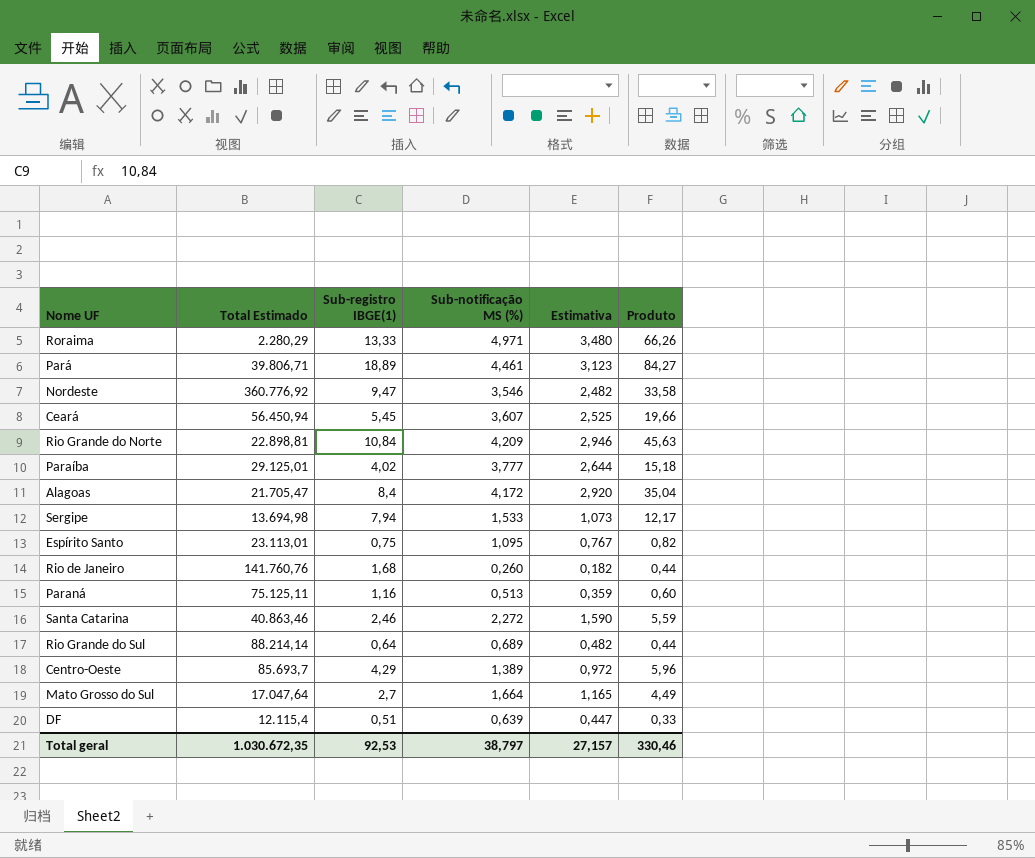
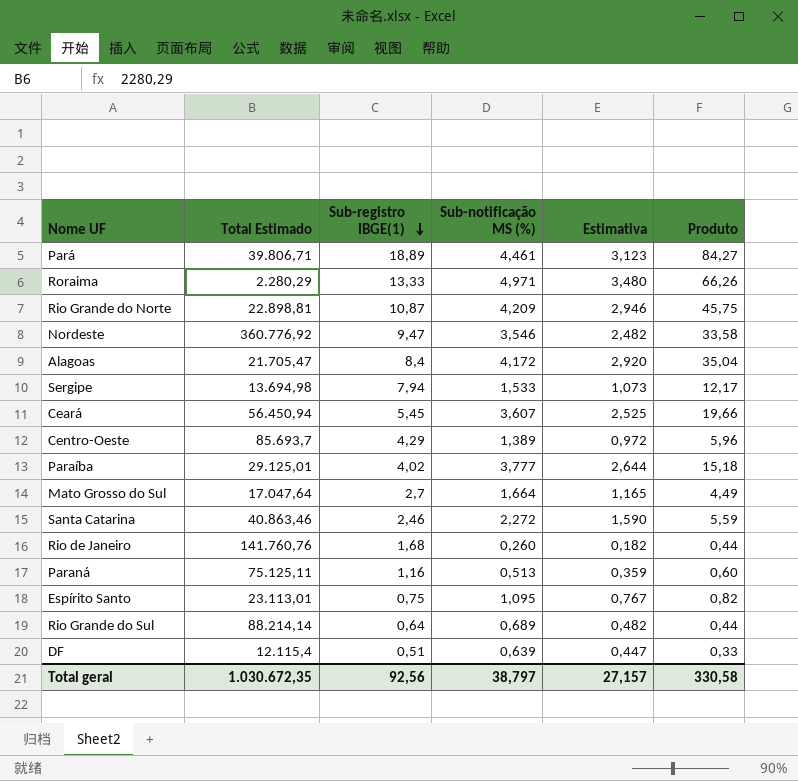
row order: none -> Sub-registro IBGE(1) descending
Rio Grande do Norte | Sub-registro IBGE(1): 10,84 -> 10,87
Rio Grande do Norte | Produto: 45,63 -> 45,75
Total geral | Sub-registro IBGE(1): 92,53 -> 92,56
Total geral | Produto: 330,46 -> 330,58

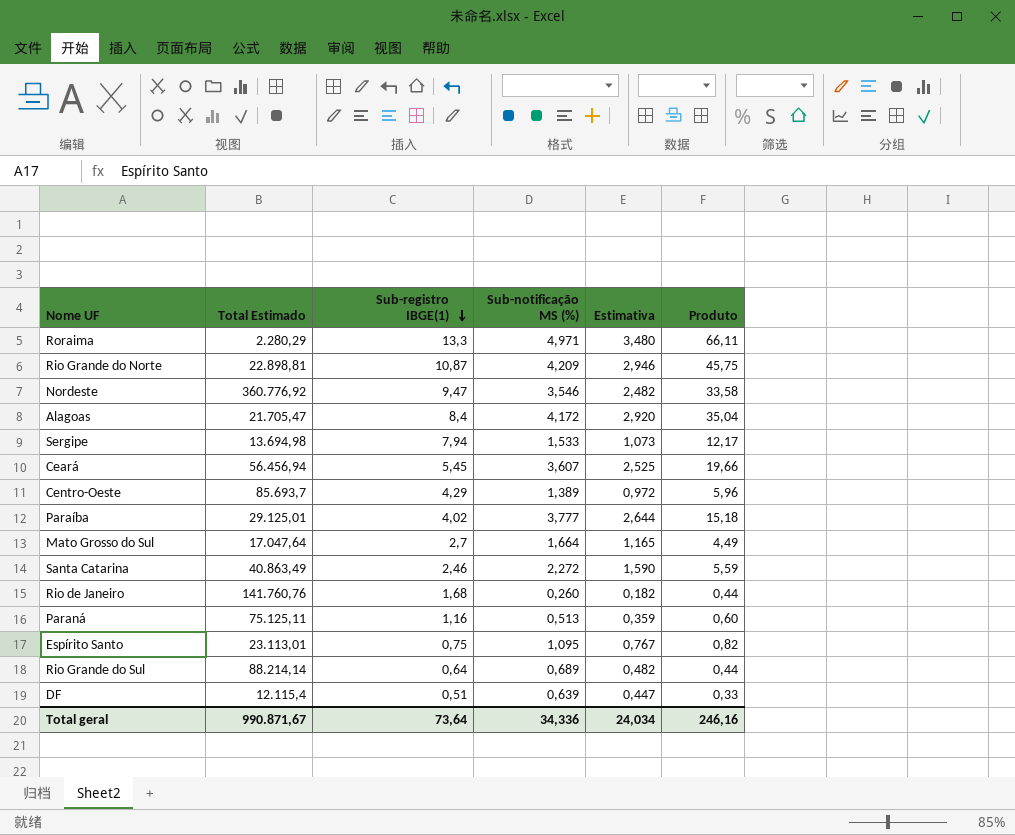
row Pará: 39.806,71 | 18,89 | 4,461 | 3,123 | 84,27 -> none
Roraima | Sub-registro IBGE(1): 13,33 -> 13,3
Roraima | Produto: 66,26 -> 66,11
Ceará | Total Estimado: 56.450,94 -> 56.456,94
Santa Catarina | Total Estimado: 40.863,46 -> 40.863,49
Total geral | Total Estimado: 1.030.672,35 -> 990.871,67
Total geral | Sub-registro IBGE(1): 92,56 -> 73,64
Total geral | Sub-notificação MS (%): 38,797 -> 34,336
Total geral | Estimativa: 27,157 -> 24,034
Total geral | Produto: 330,58 -> 246,16

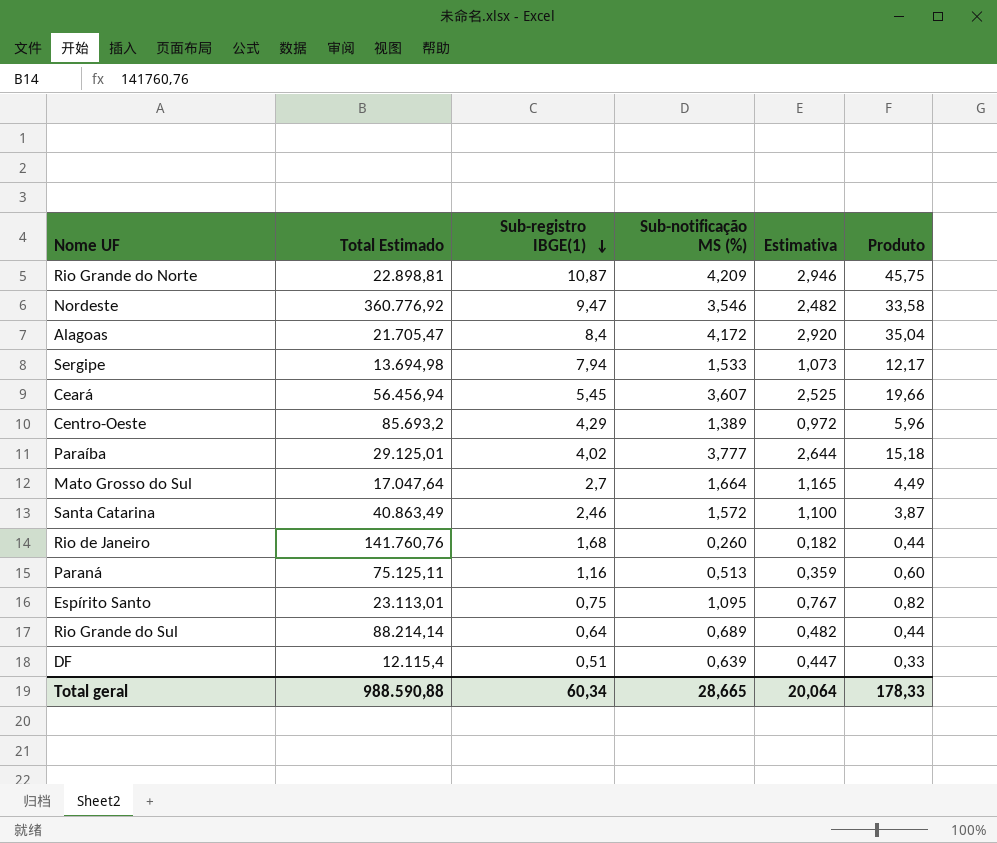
row Roraima: 2.280,29 | 13,3 | 4,971 | 3,480 | 66,11 -> none
Centro-Oeste | Total Estimado: 85.693,7 -> 85.693,2
Santa Catarina | Sub-notificação MS (%): 2,272 -> 1,572
Santa Catarina | Estimativa: 1,590 -> 1,100
Santa Catarina | Produto: 5,59 -> 3,87
Total geral | Total Estimado: 990.871,67 -> 988.590,88
Total geral | Sub-registro IBGE(1): 73,64 -> 60,34
Total geral | Sub-notificação MS (%): 34,336 -> 28,665
Total geral | Estimativa: 24,034 -> 20,064
Total geral | Produto: 246,16 -> 178,33

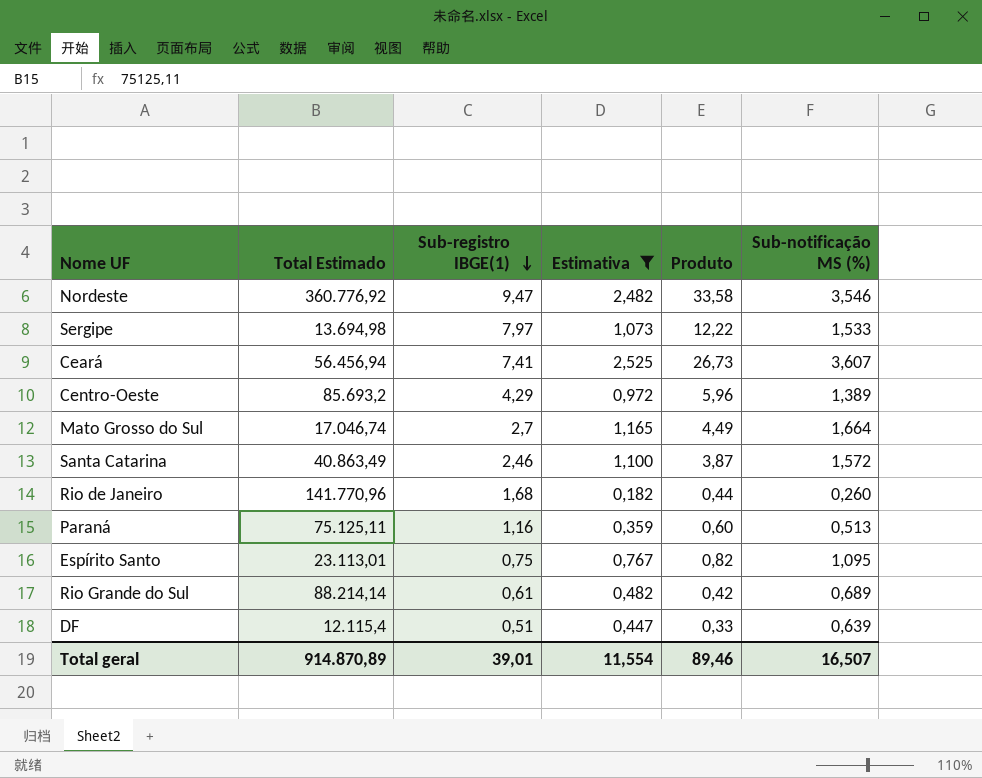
filter: none -> Estimativa <= 2,525
column Sub-notificação MS (%) | position: 4 -> 6
Sergipe | Sub-registro IBGE(1): 7,94 -> 7,97
Sergipe | Produto: 12,17 -> 12,22
Ceará | Sub-registro IBGE(1): 5,45 -> 7,41
Ceará | Produto: 19,66 -> 26,73
Mato Grosso do Sul | Total Estimado: 17.047,64 -> 17.046,74
Rio de Janeiro | Total Estimado: 141.760,76 -> 141.770,96
Rio Grande do Sul | Sub-registro IBGE(1): 0,64 -> 0,61
Rio Grande do Sul | Produto: 0,44 -> 0,42
Total geral | Total Estimado: 988.590,88 -> 914.870,89
Total geral | Sub-registro IBGE(1): 60,34 -> 39,01
Total geral | Estimativa: 20,064 -> 11,554
Total geral | Produto: 178,33 -> 89,46
Total geral | Sub-notificação MS (%): 28,665 -> 16,507

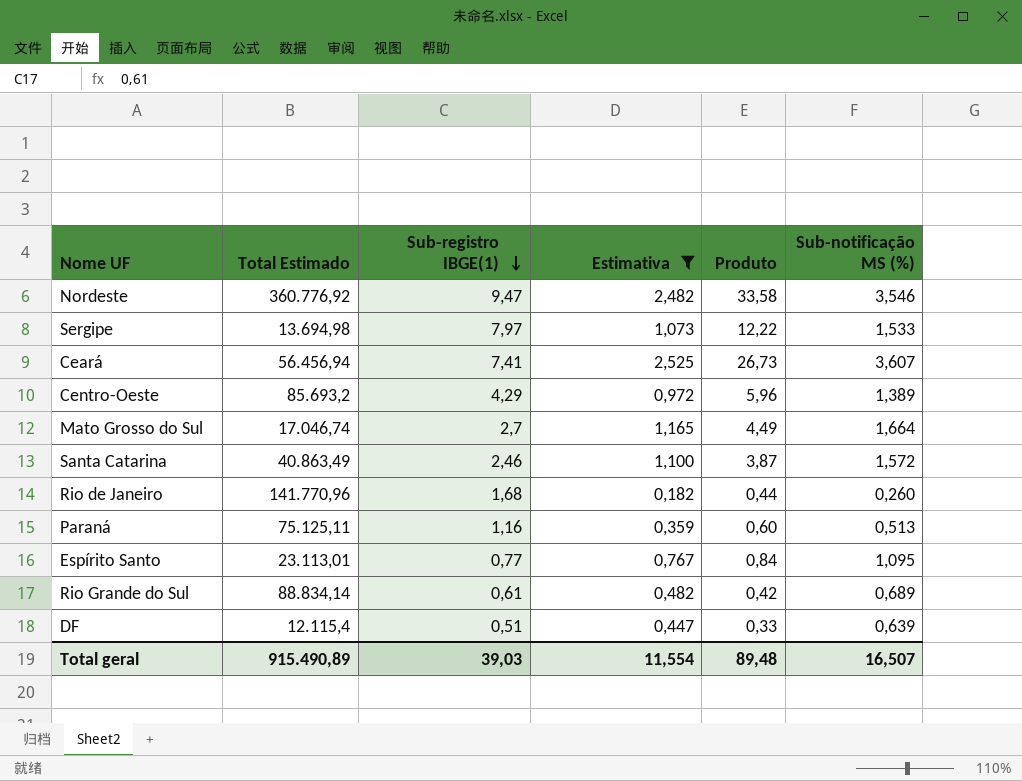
Espírito Santo | Sub-registro IBGE(1): 0,75 -> 0,77
Espírito Santo | Produto: 0,82 -> 0,84
Rio Grande do Sul | Total Estimado: 88.214,14 -> 88.834,14
Total geral | Total Estimado: 914.870,89 -> 915.490,89
Total geral | Sub-registro IBGE(1): 39,01 -> 39,03
Total geral | Produto: 89,46 -> 89,48

